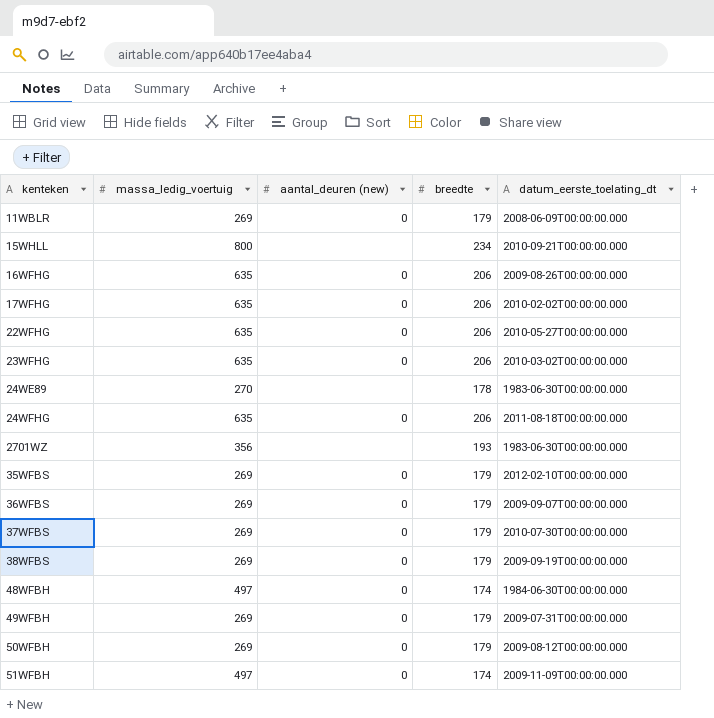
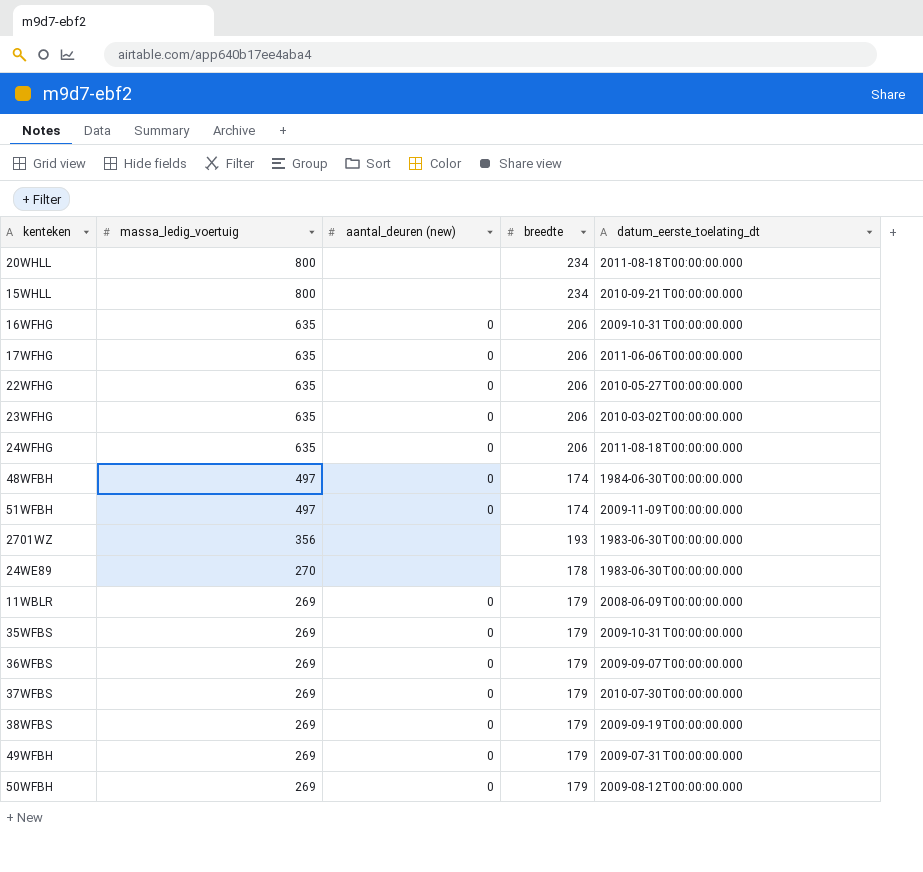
row order: none -> massa_ledig_voertuig descending
row 20WHLL: none -> 800 | none | 234 | 2011-08-18T00:00:00.000
16WFHG | datum_eerste_toelating_dt: 2009-08-26T00:00:00.000 -> 2009-10-31T00:00:00.000
17WFHG | datum_eerste_toelating_dt: 2010-02-02T00:00:00.000 -> 2011-06-06T00:00:00.000
35WFBS | datum_eerste_toelating_dt: 2012-02-10T00:00:00.000 -> 2009-10-31T00:00:00.000

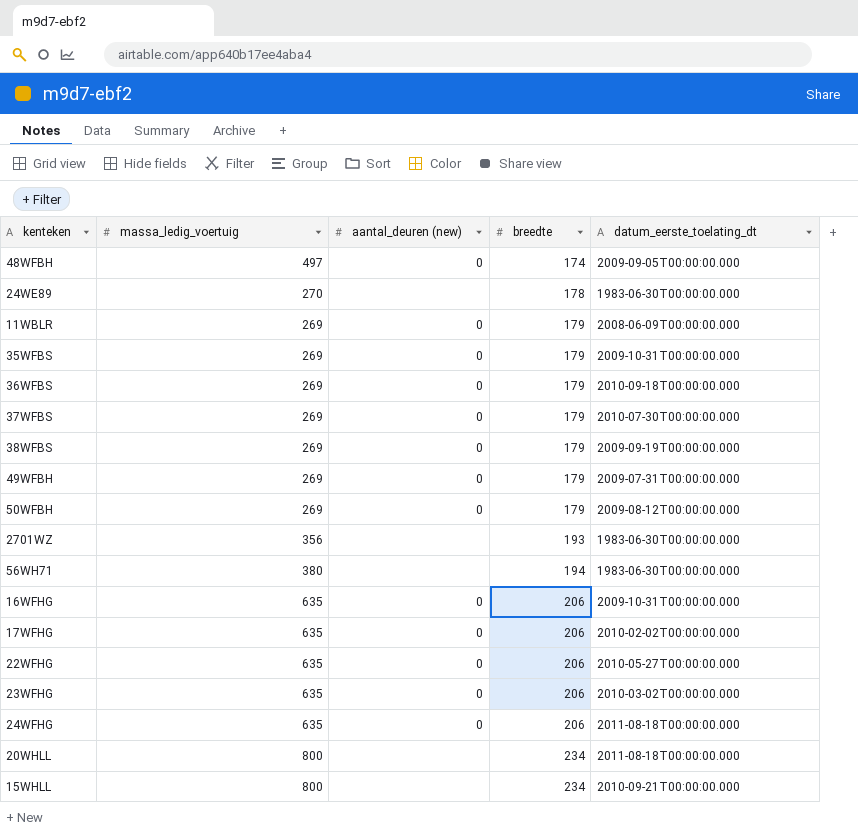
row order: massa_ledig_voertuig descending -> breedte ascending
row 51WFBH: 497 | 0 | 174 | 2009-11-09T00:00:00.000 -> none
48WFBH | datum_eerste_toelating_dt: 1984-06-30T00:00:00.000 -> 2009-09-05T00:00:00.000
36WFBS | datum_eerste_toelating_dt: 2009-09-07T00:00:00.000 -> 2010-09-18T00:00:00.000
row 56WH71: none -> 380 | none | 194 | 1983-06-30T00:00:00.000
17WFHG | datum_eerste_toelating_dt: 2011-06-06T00:00:00.000 -> 2010-02-02T00:00:00.000

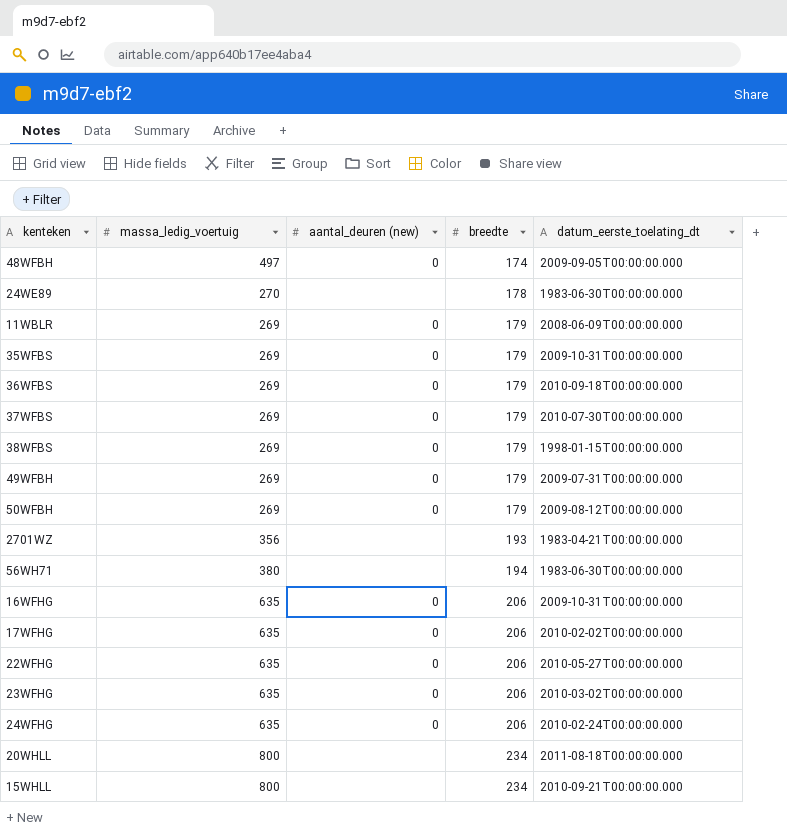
38WFBS | datum_eerste_toelating_dt: 2009-09-19T00:00:00.000 -> 1998-01-15T00:00:00.000
2701WZ | datum_eerste_toelating_dt: 1983-06-30T00:00:00.000 -> 1983-04-21T00:00:00.000
24WFHG | datum_eerste_toelating_dt: 2011-08-18T00:00:00.000 -> 2010-02-24T00:00:00.000

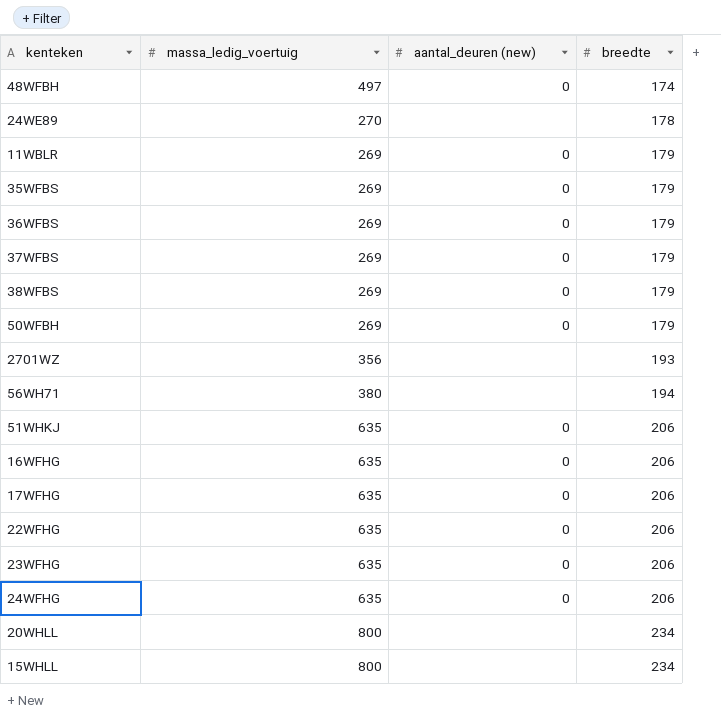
column datum_eerste_toelating_dt | position: 5 -> none
row 49WFBH: 269 | 0 | 179 | 2009-07-31T00:00:00.000 -> none
row 51WHKJ: none -> 635 | 0 | 206

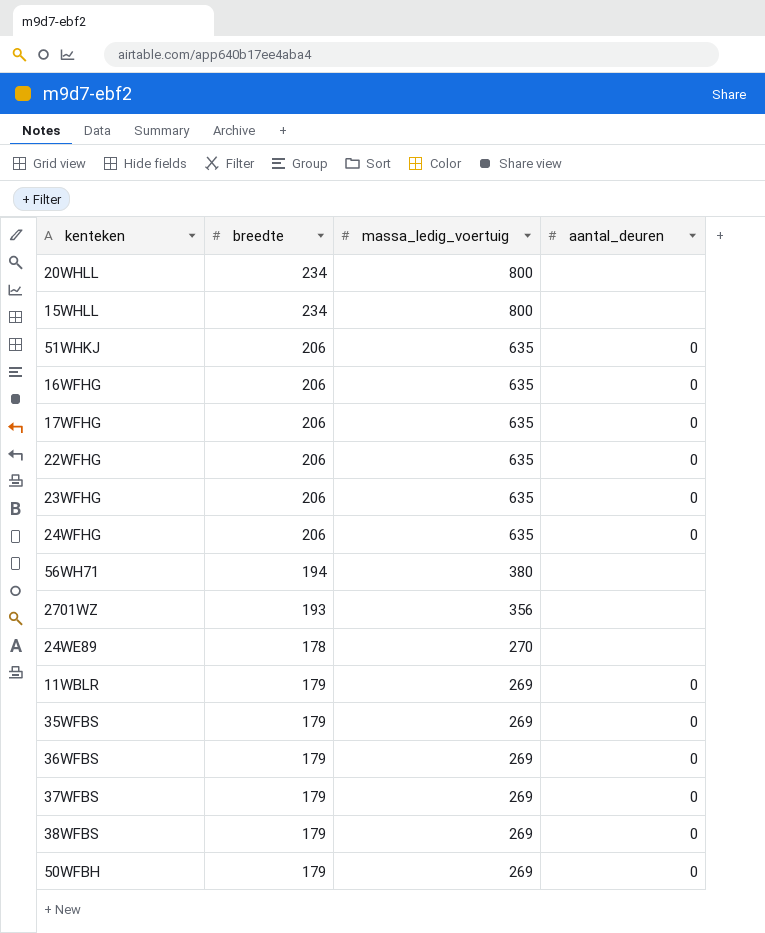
row order: breedte ascending -> massa_ledig_voertuig descending
column breedte | position: 4 -> 2
column name: aantal_deuren (new) -> aantal_deuren
row 48WFBH: 497 | 0 | 174 -> none

